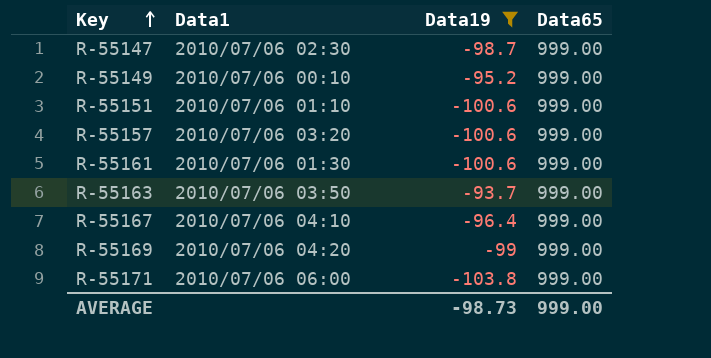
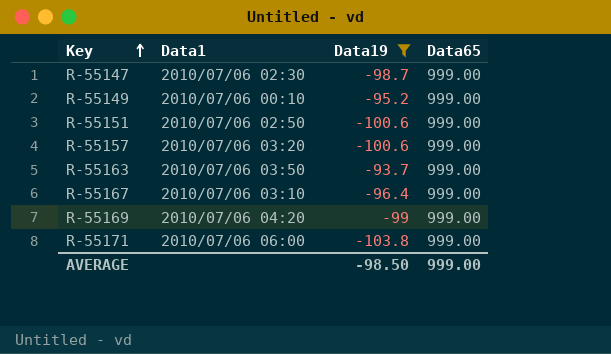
row R-55161: 2010/07/06 01:30 | -100.6 | 999.00 -> none
R-55151 | Data1: 2010/07/06 01:10 -> 2010/07/06 02:50
R-55167 | Data1: 2010/07/06 04:10 -> 2010/07/06 03:10
AVERAGE | Data19: -98.73 -> -98.50

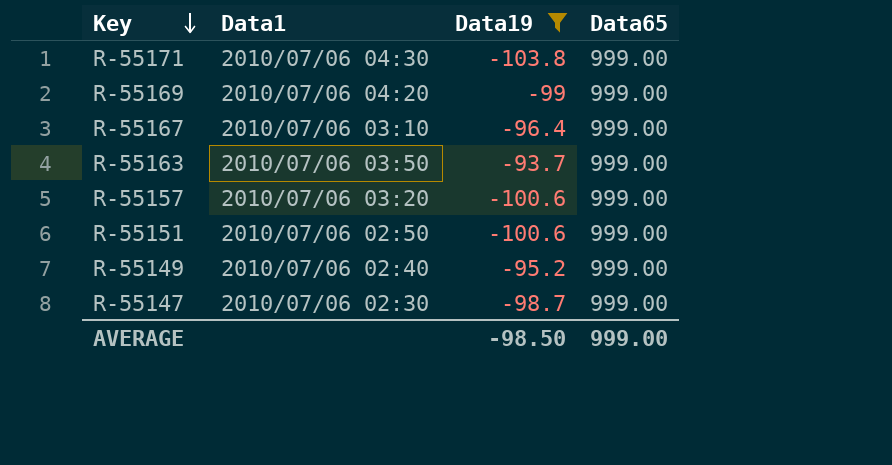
row order: Key ascending -> Key descending
R-55171 | Data1: 2010/07/06 06:00 -> 2010/07/06 04:30
R-55149 | Data1: 2010/07/06 00:10 -> 2010/07/06 02:40

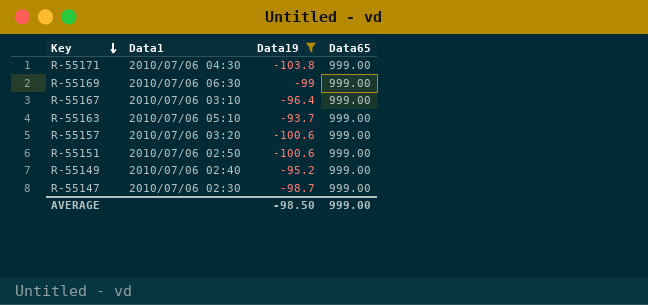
R-55169 | Data1: 2010/07/06 04:20 -> 2010/07/06 06:30
R-55163 | Data1: 2010/07/06 03:50 -> 2010/07/06 05:10

